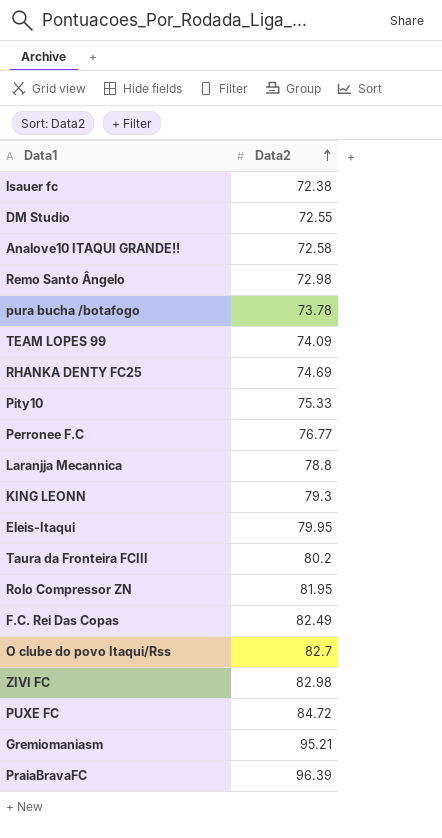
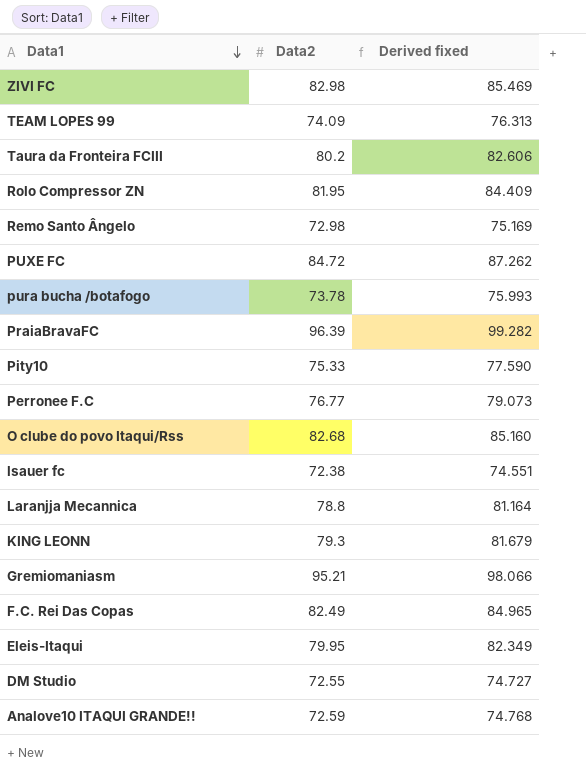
row order: Data2 ascending -> Data1 descending
column Derived fixed | formula: none -> [Data2] * 1.03
row RHANKA DENTY FC25: 74.69 -> none
O clube do povo Itaqui/Rss | Data2: 82.7 -> 82.68
Analove10 ITAQUI GRANDE!! | Data2: 72.58 -> 72.59

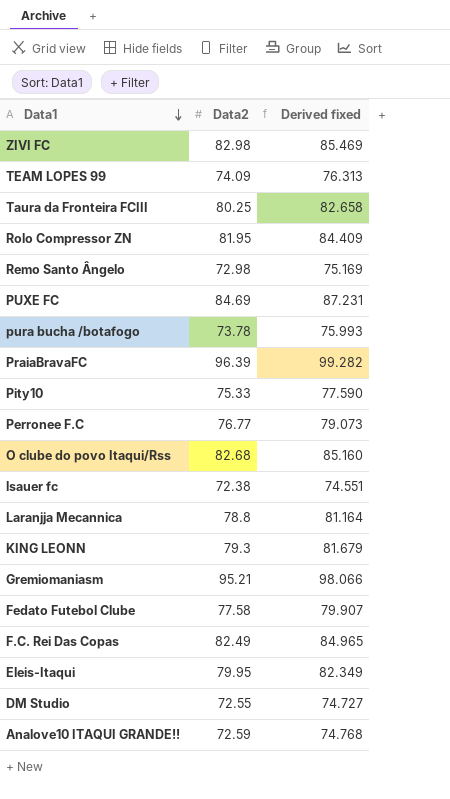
Taura da Fronteira FCIII | Data2: 80.2 -> 80.25
Taura da Fronteira FCIII | Derived fixed: 82.606 -> 82.658
PUXE FC | Data2: 84.72 -> 84.69
PUXE FC | Derived fixed: 87.262 -> 87.231
row Fedato Futebol Clube: none -> 77.58 | 79.907

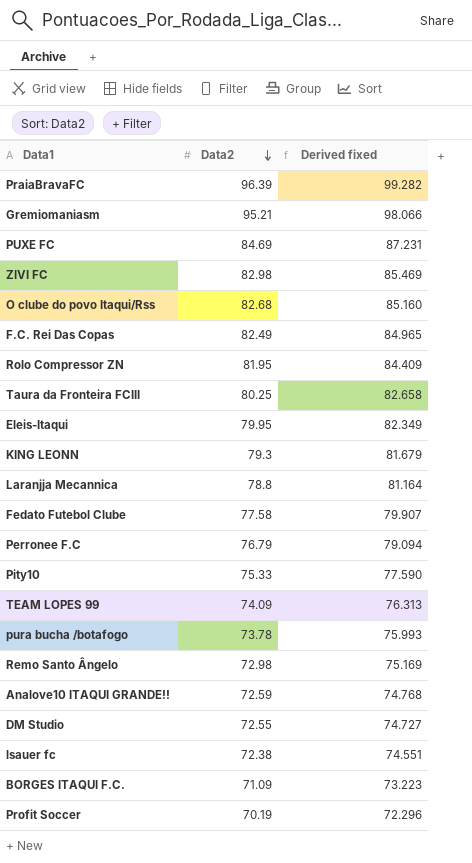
row order: Data1 descending -> Data2 descending
Perronee F.C | Data2: 76.77 -> 76.79
Perronee F.C | Derived fixed: 79.073 -> 79.094
row BORGES ITAQUI F.C.: none -> 71.09 | 73.223
row Profit Soccer: none -> 70.19 | 72.296

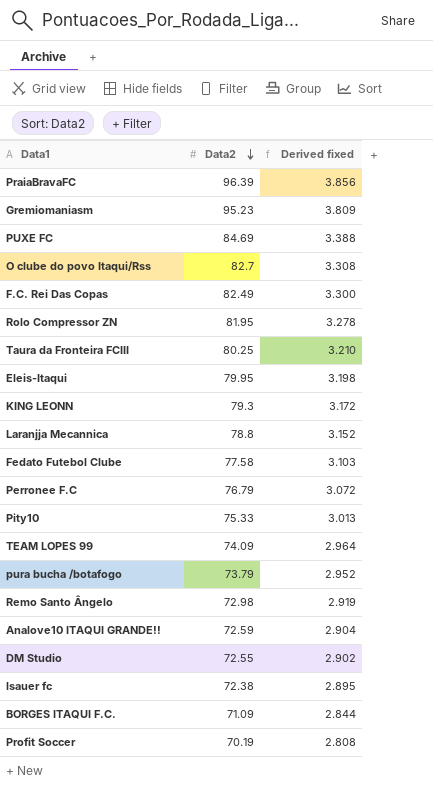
column Derived fixed | formula: [Data2] * 1.03 -> [Data2] * 0.04
row ZIVI FC: 82.98 | 85.469 -> none
Gremiomaniasm | Data2: 95.21 -> 95.23
O clube do povo Itaqui/Rss | Data2: 82.68 -> 82.7
pura bucha /botafogo | Data2: 73.78 -> 73.79

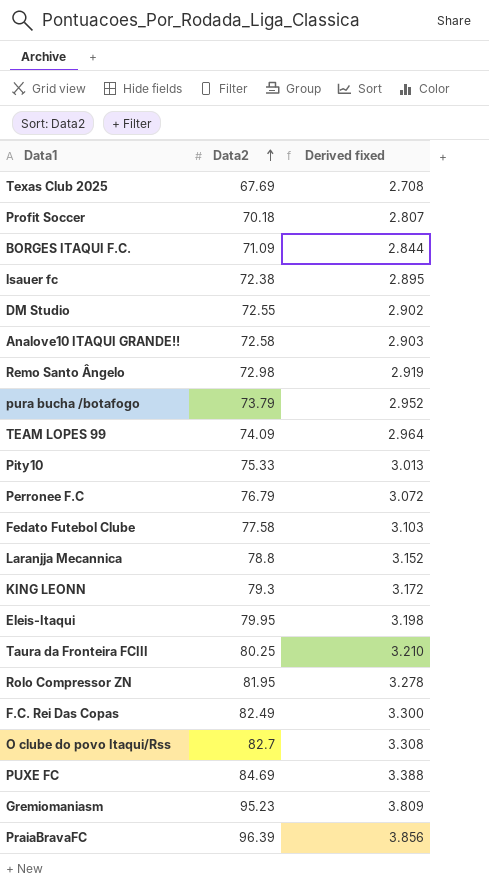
row order: Data2 descending -> Data2 ascending
row Texas Club 2025: none -> 67.69 | 2.708
Profit Soccer | Data2: 70.19 -> 70.18
Profit Soccer | Derived fixed: 2.808 -> 2.807
Analove10 ITAQUI GRANDE!! | Data2: 72.59 -> 72.58
Analove10 ITAQUI GRANDE!! | Derived fixed: 2.904 -> 2.903

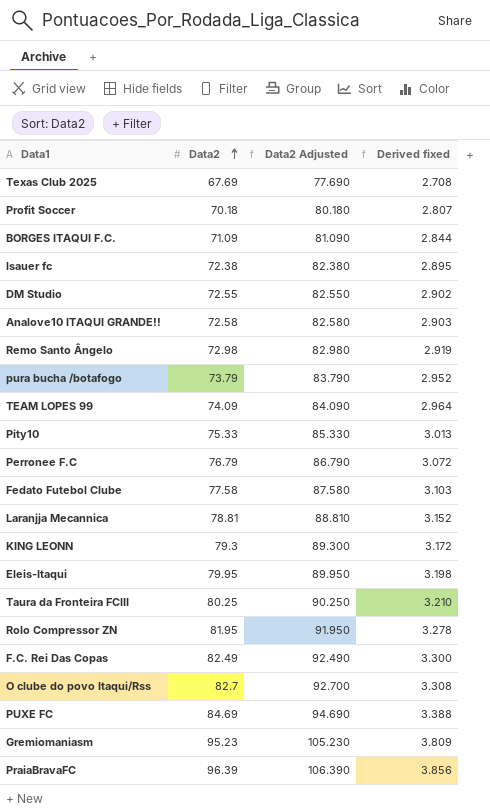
column Data2 Adjusted | formula: none -> [Data2] + 10
Laranjja Mecannica | Data2: 78.8 -> 78.81

